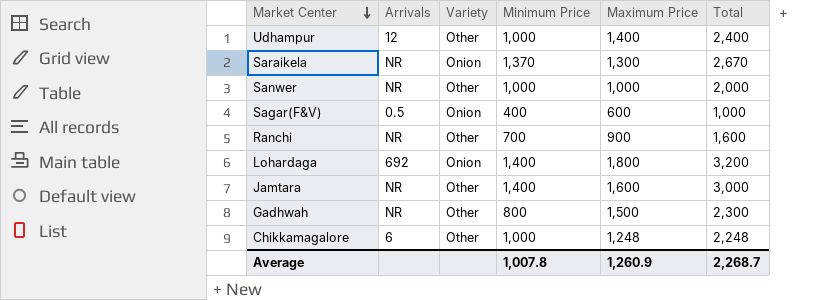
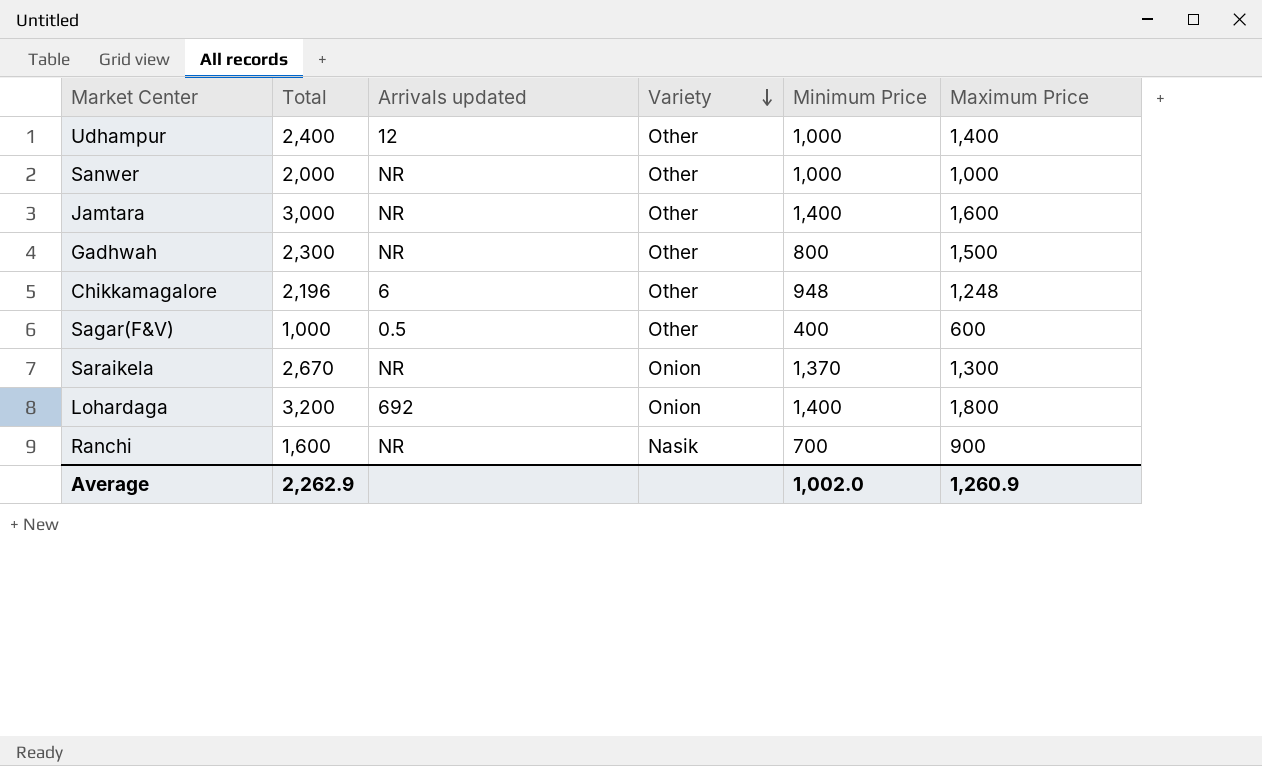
row order: Market Center descending -> Variety descending
column Total | position: 6 -> 2
column name: Arrivals -> Arrivals updated
Chikkamagalore | Total: 2,248 -> 2,196
Chikkamagalore | Minimum Price: 1,000 -> 948
Sagar(F&V) | Variety: Onion -> Other
Ranchi | Variety: Other -> Nasik
Average | Total: 2,268.7 -> 2,262.9
Average | Minimum Price: 1,007.8 -> 1,002.0

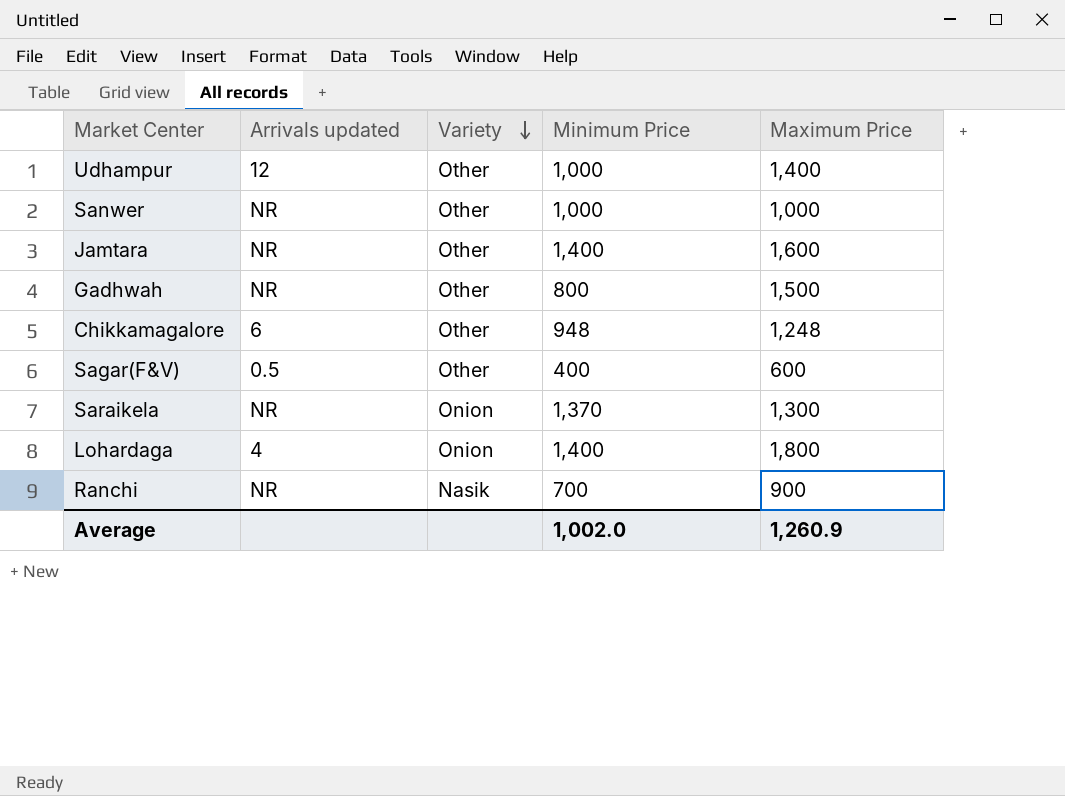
column Total | formula: [Minimum Price] + [Maximum Price] -> none
Lohardaga | Arrivals updated: 692 -> 4

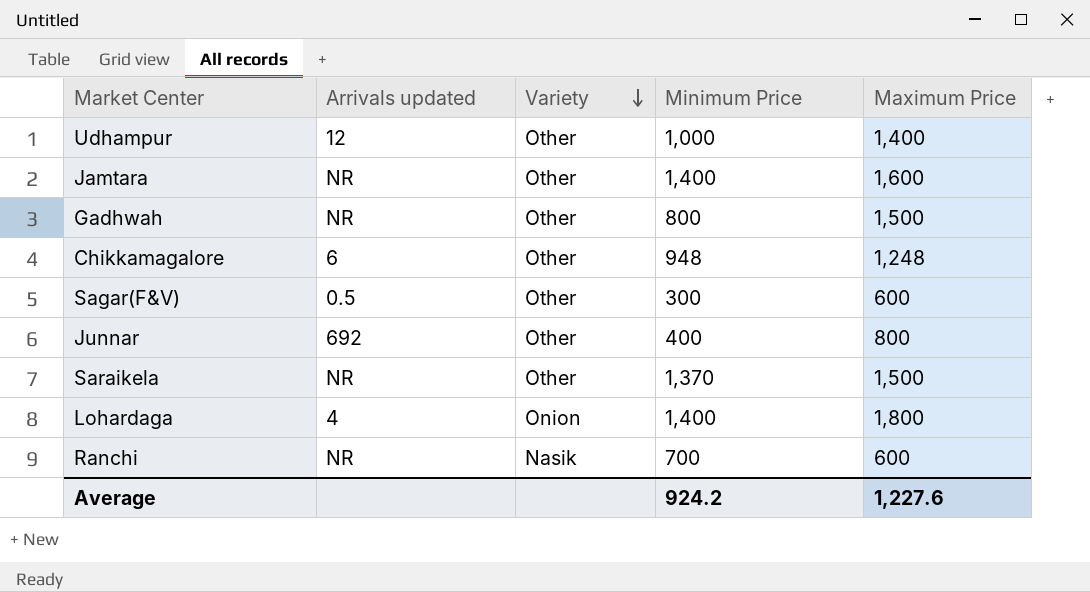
row Sanwer: NR | Other | 1,000 | 1,000 -> none
Sagar(F&V) | Minimum Price: 400 -> 300
row Junnar: none -> 692 | Other | 400 | 800
Saraikela | Variety: Onion -> Other
Saraikela | Maximum Price: 1,300 -> 1,500
Ranchi | Maximum Price: 900 -> 600
Average | Minimum Price: 1,002.0 -> 924.2
Average | Maximum Price: 1,260.9 -> 1,227.6

